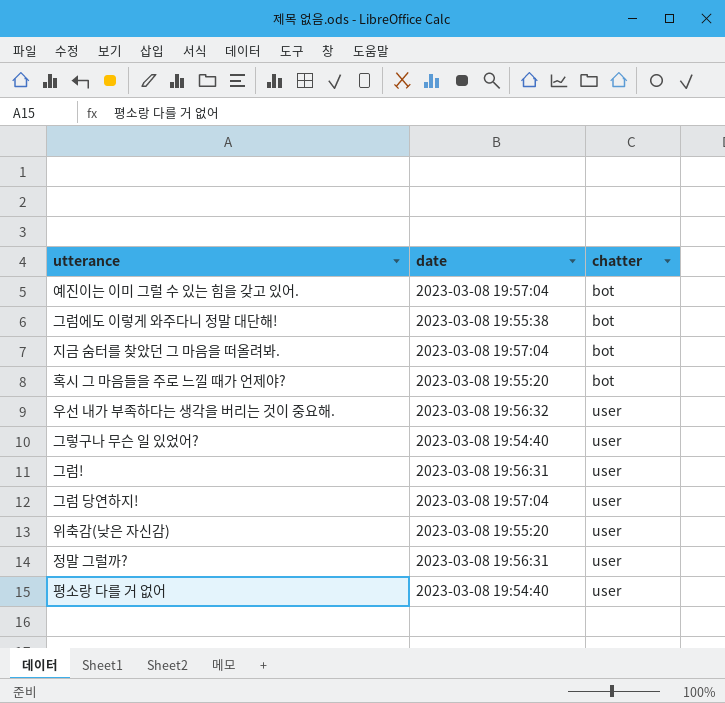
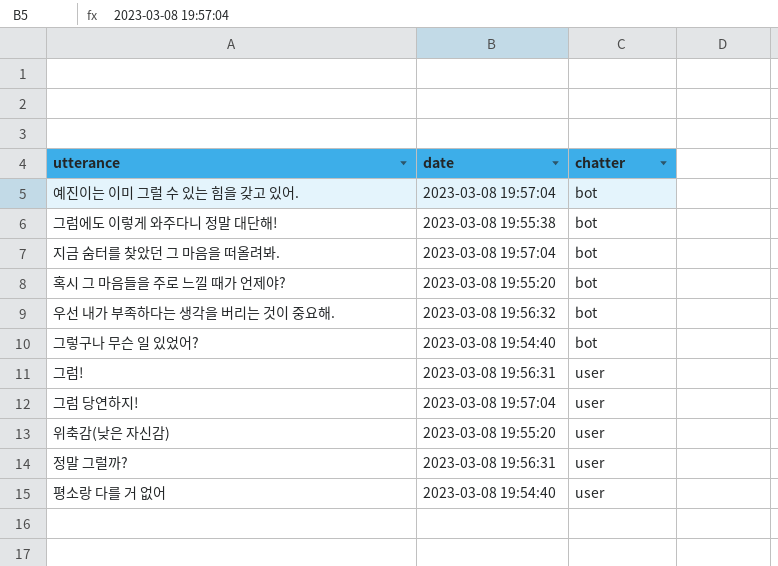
우선 내가 부족하다는 생각을 버리는 것이 중요해. | chatter: user -> bot
그렇구나 무슨 일 있었어? | chatter: user -> bot

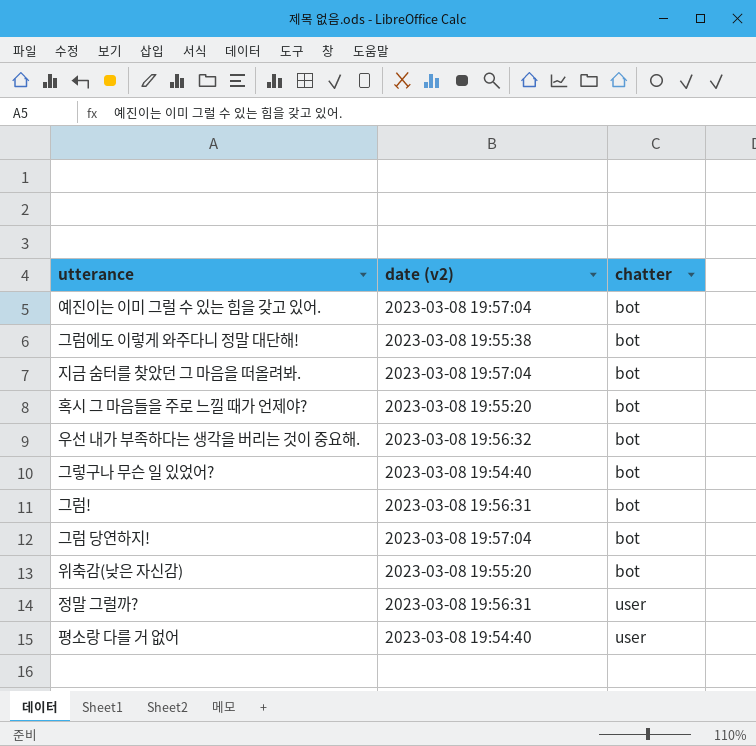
column name: date -> date (v2)
그럼! | chatter: user -> bot
그럼 당연하지! | chatter: user -> bot
위축감(낮은 자신감) | chatter: user -> bot

